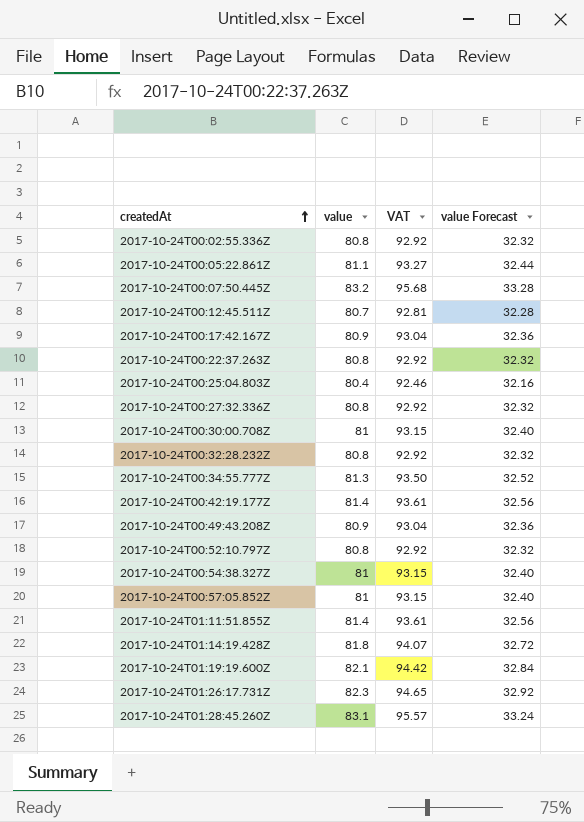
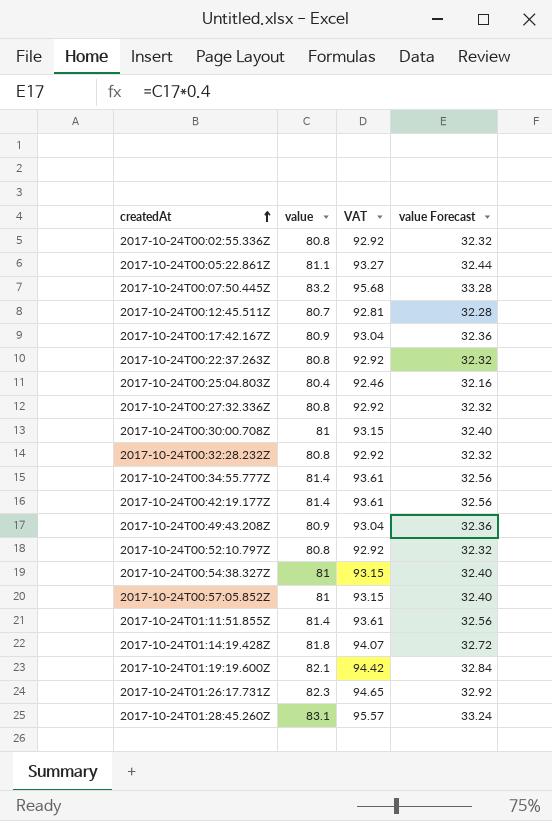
2017-10-24T00:34:55.777Z | value: 81.3 -> 81.4
2017-10-24T00:34:55.777Z | VAT: 93.50 -> 93.61
2017-10-24T00:34:55.777Z | value Forecast: 32.52 -> 32.56

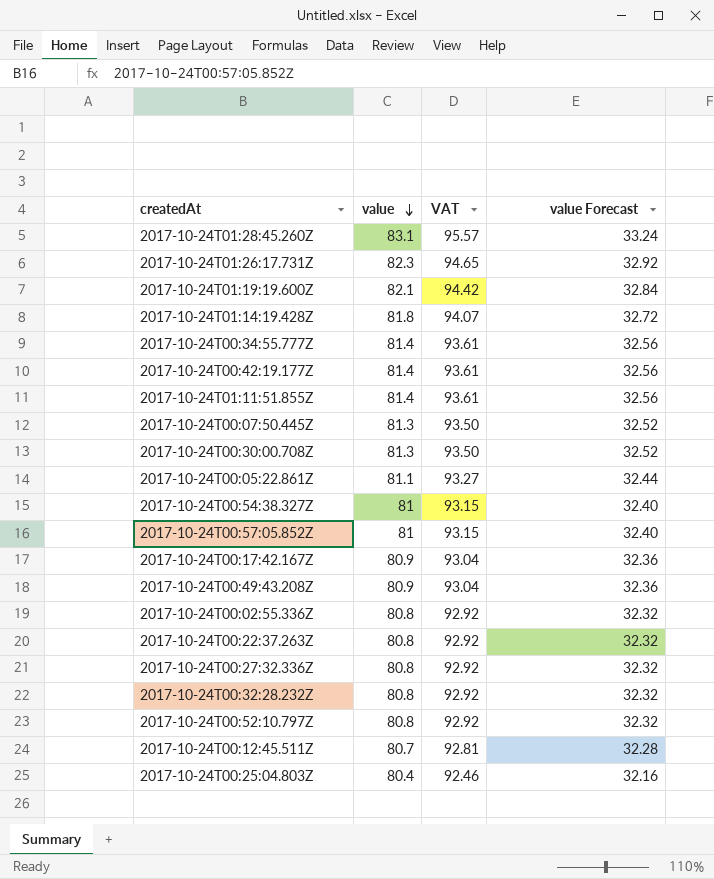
row order: createdAt ascending -> value descending
2017-10-24T00:07:50.445Z | value: 83.2 -> 81.3
2017-10-24T00:07:50.445Z | VAT: 95.68 -> 93.50
2017-10-24T00:07:50.445Z | value Forecast: 33.28 -> 32.52
2017-10-24T00:30:00.708Z | value: 81 -> 81.3
2017-10-24T00:30:00.708Z | VAT: 93.15 -> 93.50
2017-10-24T00:30:00.708Z | value Forecast: 32.40 -> 32.52

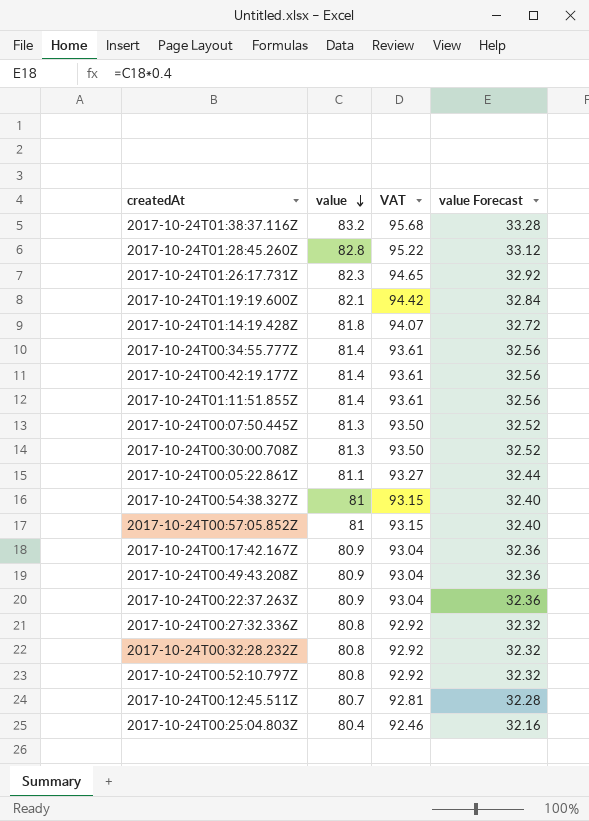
row 2017-10-24T00:02:55.336Z: 80.8 | 92.92 | 32.32 -> none
row 2017-10-24T01:38:37.116Z: none -> 83.2 | 95.68 | 33.28
2017-10-24T01:28:45.260Z | value: 83.1 -> 82.8
2017-10-24T01:28:45.260Z | VAT: 95.57 -> 95.22
2017-10-24T01:28:45.260Z | value Forecast: 33.24 -> 33.12
2017-10-24T00:22:37.263Z | value: 80.8 -> 80.9
2017-10-24T00:22:37.263Z | VAT: 92.92 -> 93.04
2017-10-24T00:22:37.263Z | value Forecast: 32.32 -> 32.36

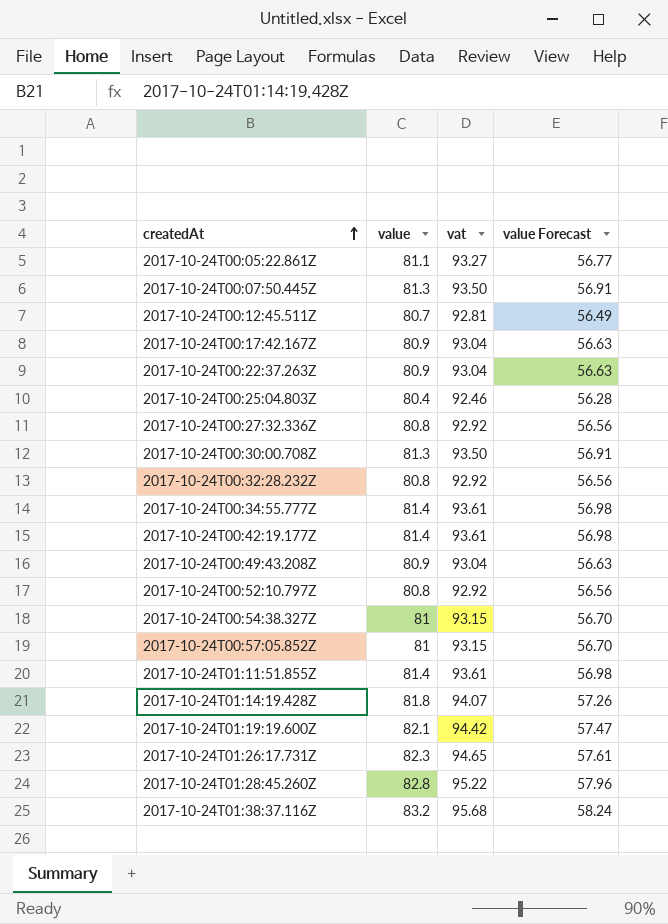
row order: value descending -> createdAt ascending
column name: VAT -> vat
column value Forecast | formula: [value] * 0.4 -> [value] * 0.7

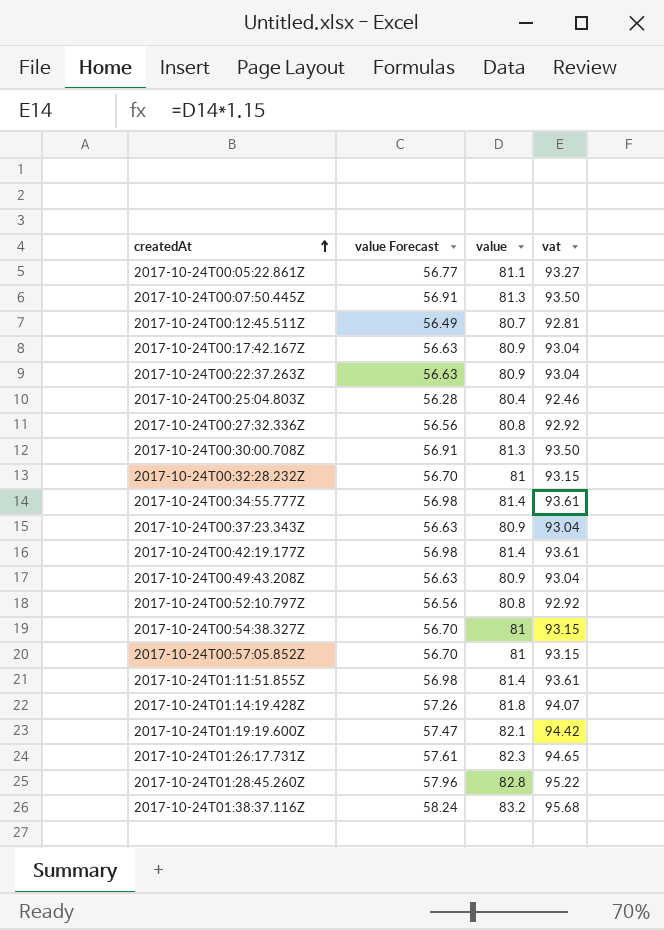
column value Forecast | position: 4 -> 2
2017-10-24T00:32:28.232Z | value Forecast: 56.56 -> 56.70
2017-10-24T00:32:28.232Z | value: 80.8 -> 81
2017-10-24T00:32:28.232Z | vat: 92.92 -> 93.15
row 2017-10-24T00:37:23.343Z: none -> 56.63 | 80.9 | 93.04

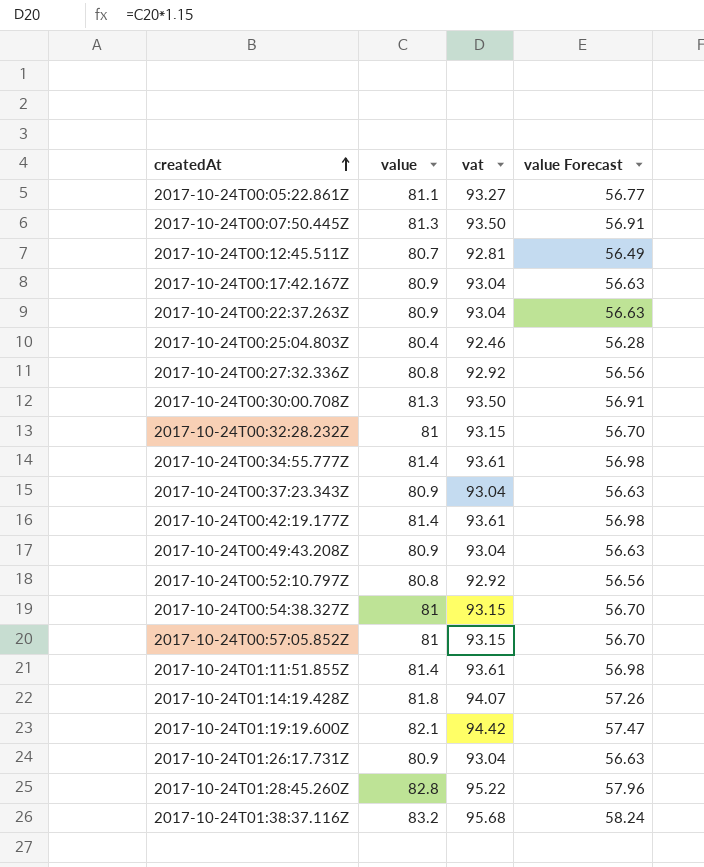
column value Forecast | position: 2 -> 4
2017-10-24T01:26:17.731Z | value: 82.3 -> 80.9
2017-10-24T01:26:17.731Z | vat: 94.65 -> 93.04
2017-10-24T01:26:17.731Z | value Forecast: 57.61 -> 56.63

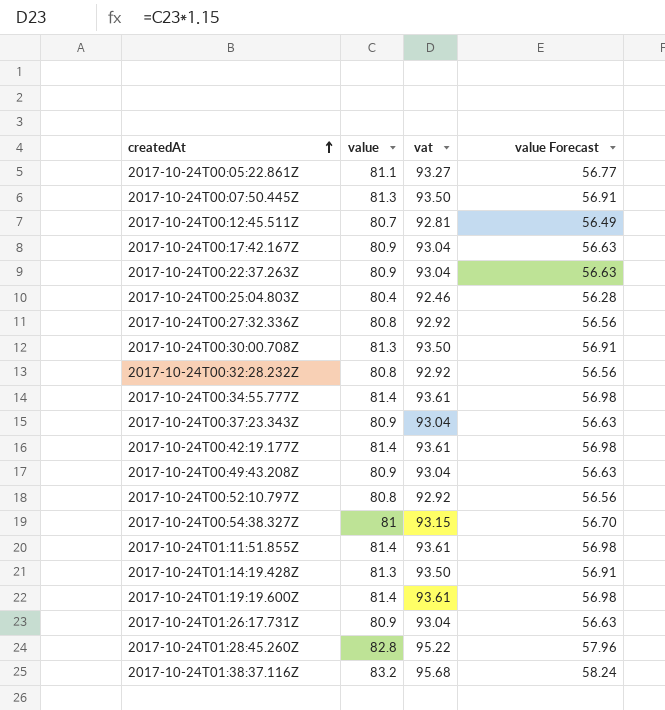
row 2017-10-24T00:57:05.852Z: 81 | 93.15 | 56.70 -> none
2017-10-24T00:32:28.232Z | value: 81 -> 80.8
2017-10-24T00:32:28.232Z | vat: 93.15 -> 92.92
2017-10-24T00:32:28.232Z | value Forecast: 56.70 -> 56.56
2017-10-24T01:14:19.428Z | value: 81.8 -> 81.3
2017-10-24T01:14:19.428Z | vat: 94.07 -> 93.50
2017-10-24T01:14:19.428Z | value Forecast: 57.26 -> 56.91
2017-10-24T01:19:19.600Z | value: 82.1 -> 81.4
2017-10-24T01:19:19.600Z | vat: 94.42 -> 93.61
2017-10-24T01:19:19.600Z | value Forecast: 57.47 -> 56.98

